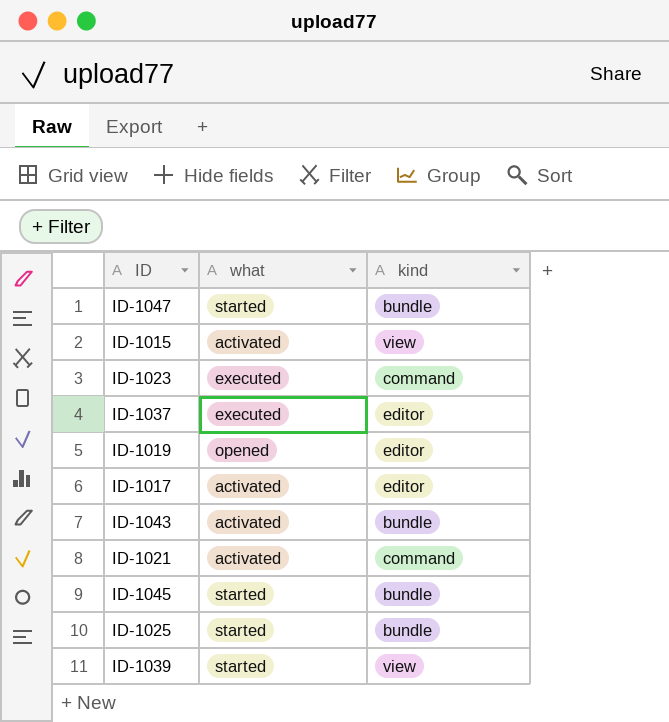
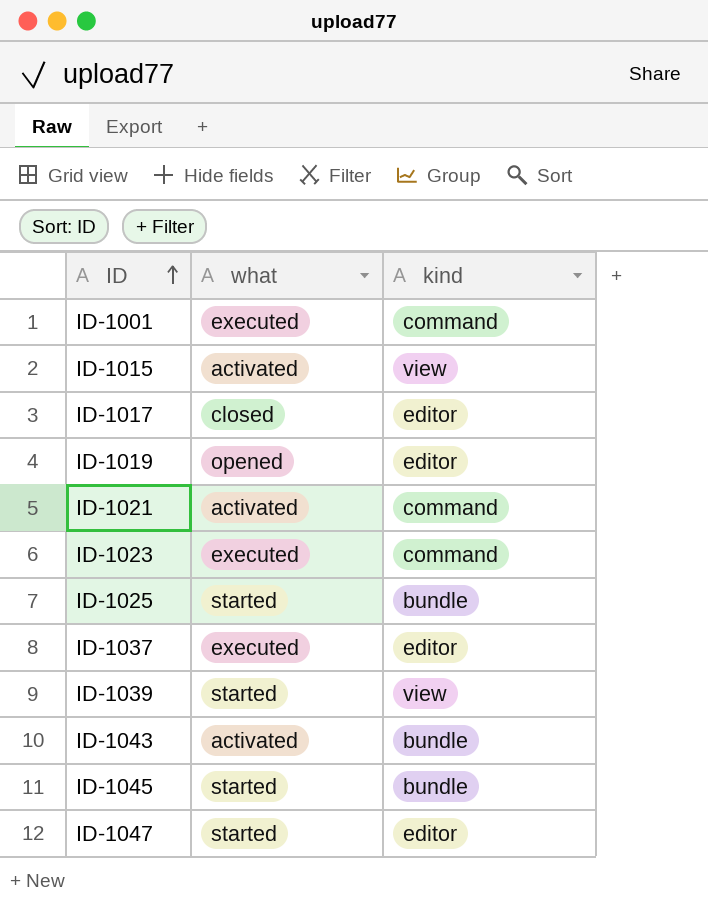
row order: none -> ID ascending
row ID-1001: none -> executed | command
ID-1017 | what: activated -> closed
ID-1047 | kind: bundle -> editor

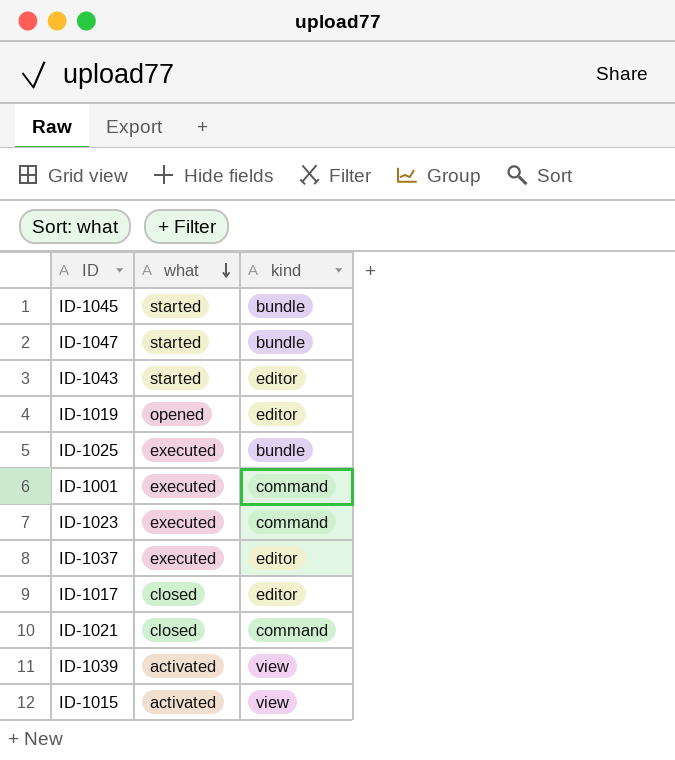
row order: ID ascending -> what descending
ID-1047 | kind: editor -> bundle
ID-1043 | what: activated -> started
ID-1043 | kind: bundle -> editor
ID-1025 | what: started -> executed
ID-1021 | what: activated -> closed
ID-1039 | what: started -> activated

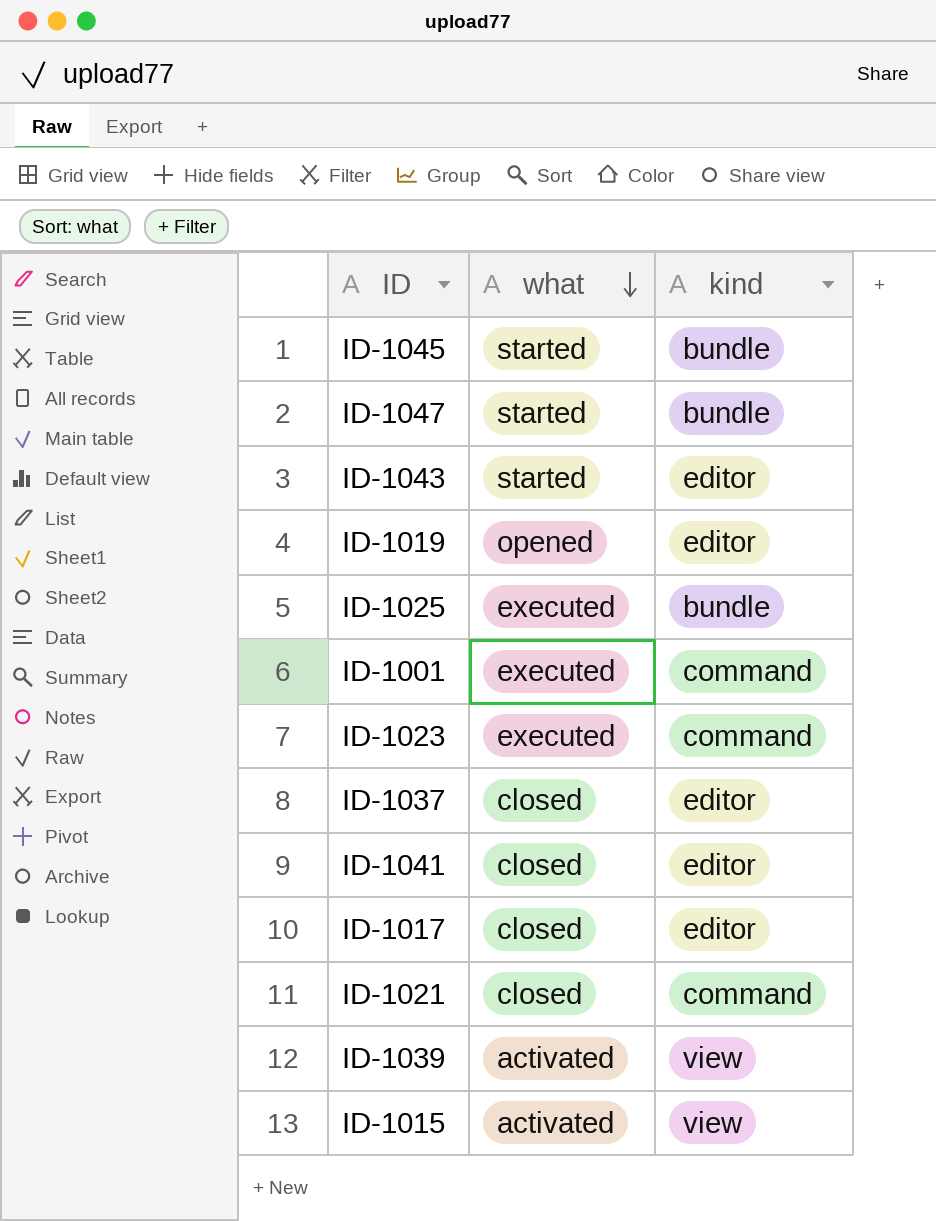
ID-1037 | what: executed -> closed
row ID-1041: none -> closed | editor

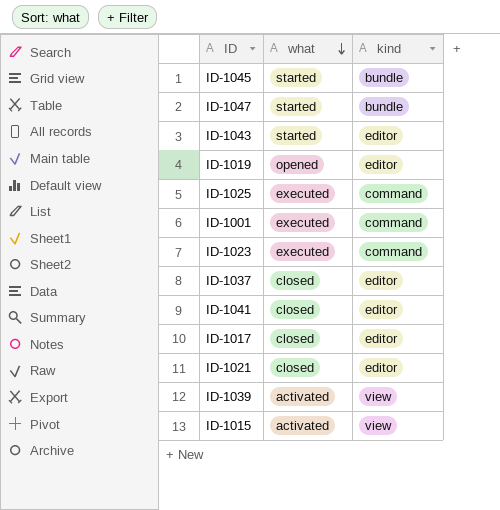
ID-1025 | kind: bundle -> command
ID-1021 | kind: command -> editor

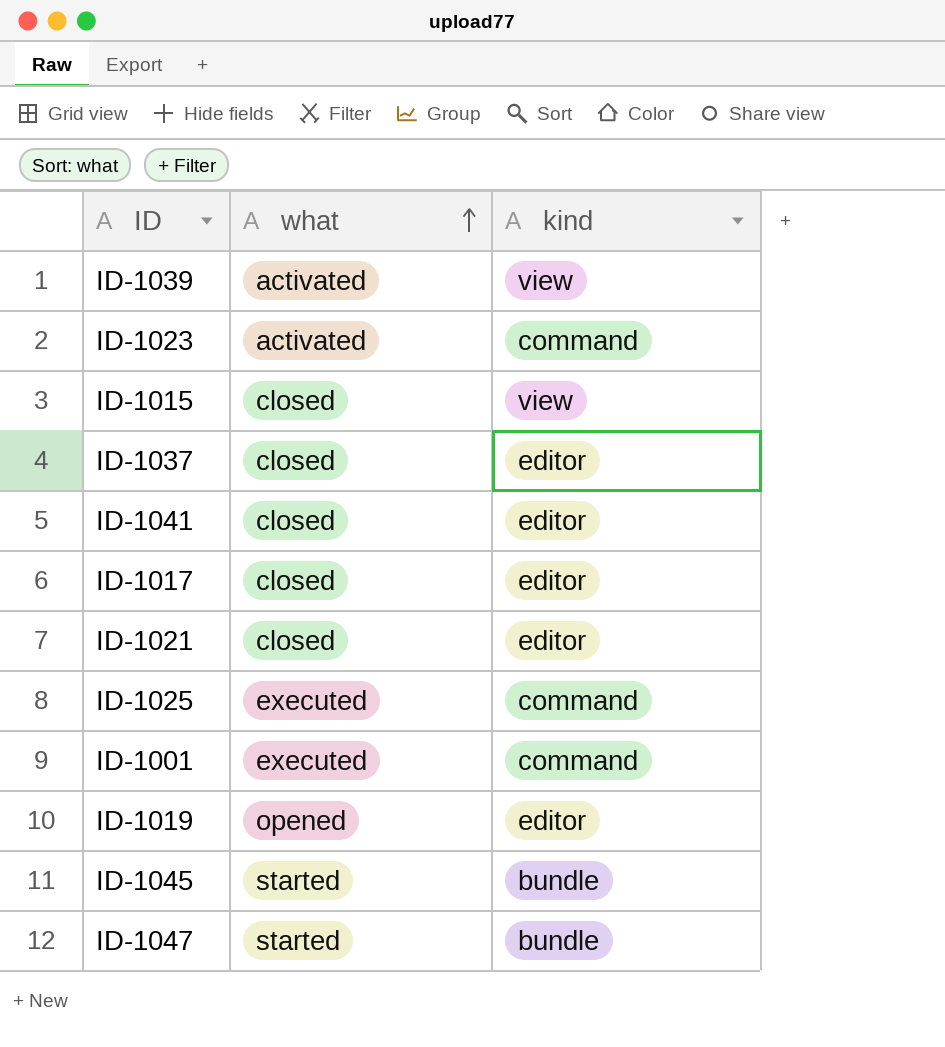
row order: what descending -> what ascending
row ID-1043: started | editor -> none
ID-1023 | what: executed -> activated
ID-1015 | what: activated -> closed

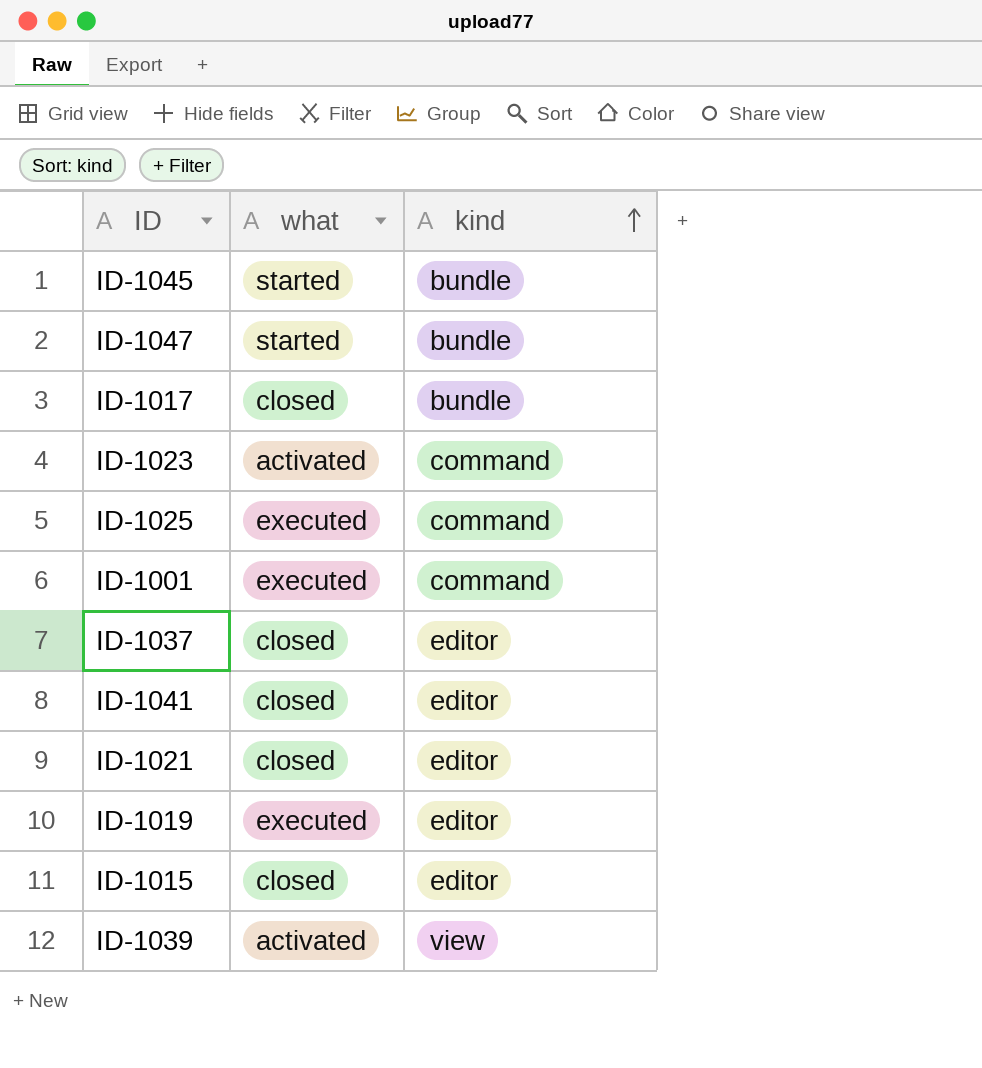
row order: what ascending -> kind ascending
ID-1017 | kind: editor -> bundle
ID-1019 | what: opened -> executed
ID-1015 | kind: view -> editor

